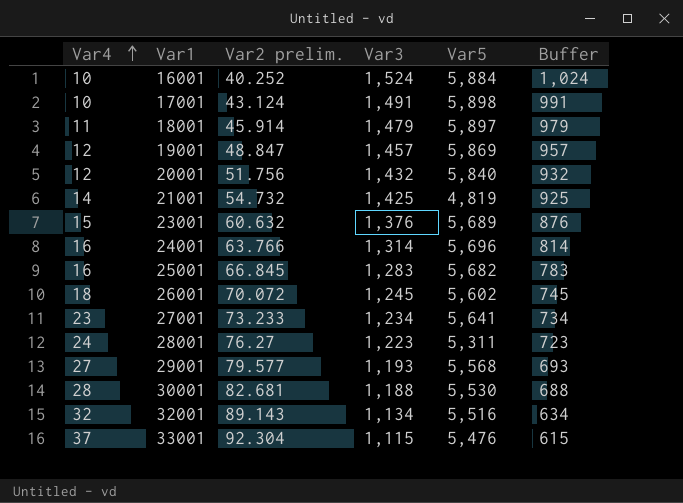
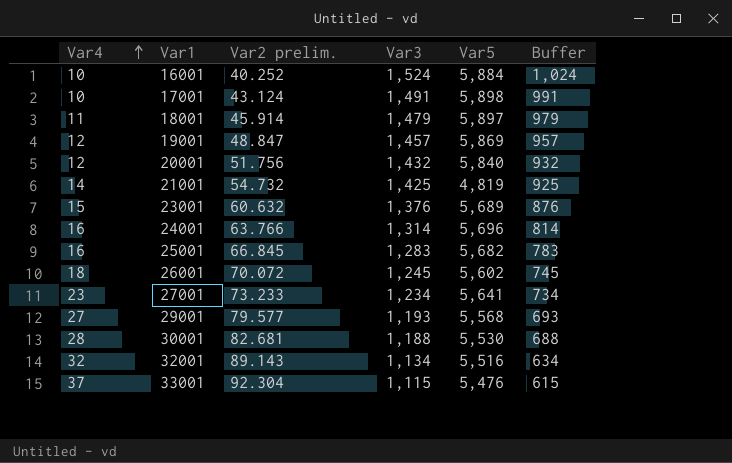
row 28001: 24 | 76.27 | 1,223 | 5,311 | 723 -> none

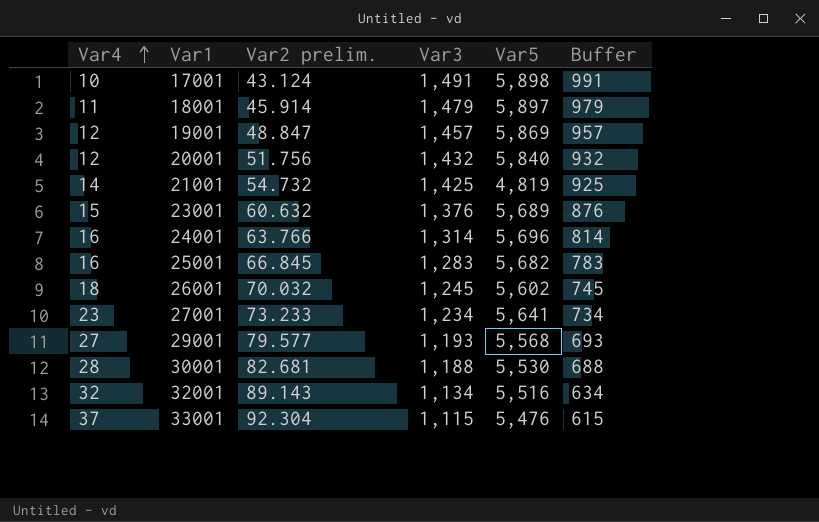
row 16001: 10 | 40.252 | 1,524 | 5,884 | 1,024 -> none
26001 | Var2 prelim.: 70.072 -> 70.032

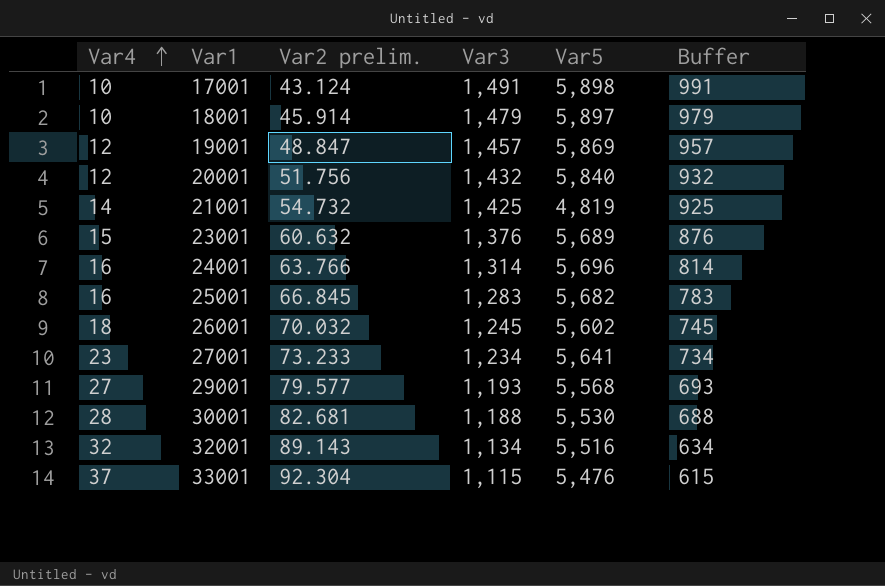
18001 | Var4: 11 -> 10

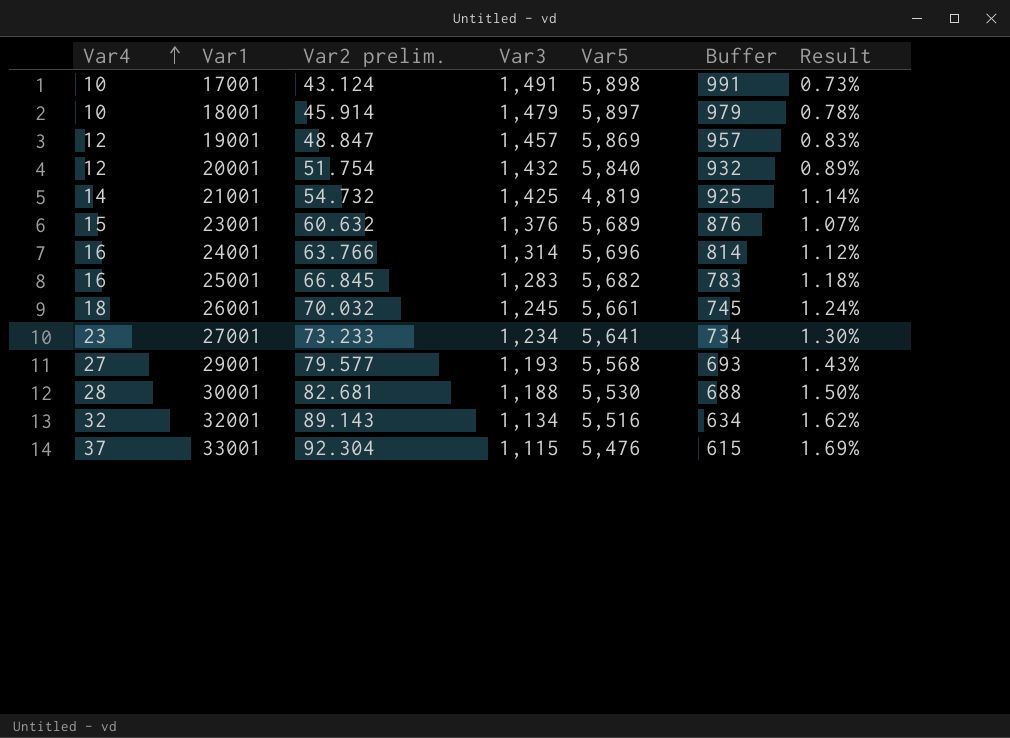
column Result | formula: none -> [Var2 prelim.] / [Var5]
20001 | Var2 prelim.: 51.756 -> 51.754
26001 | Var5: 5,602 -> 5,661

